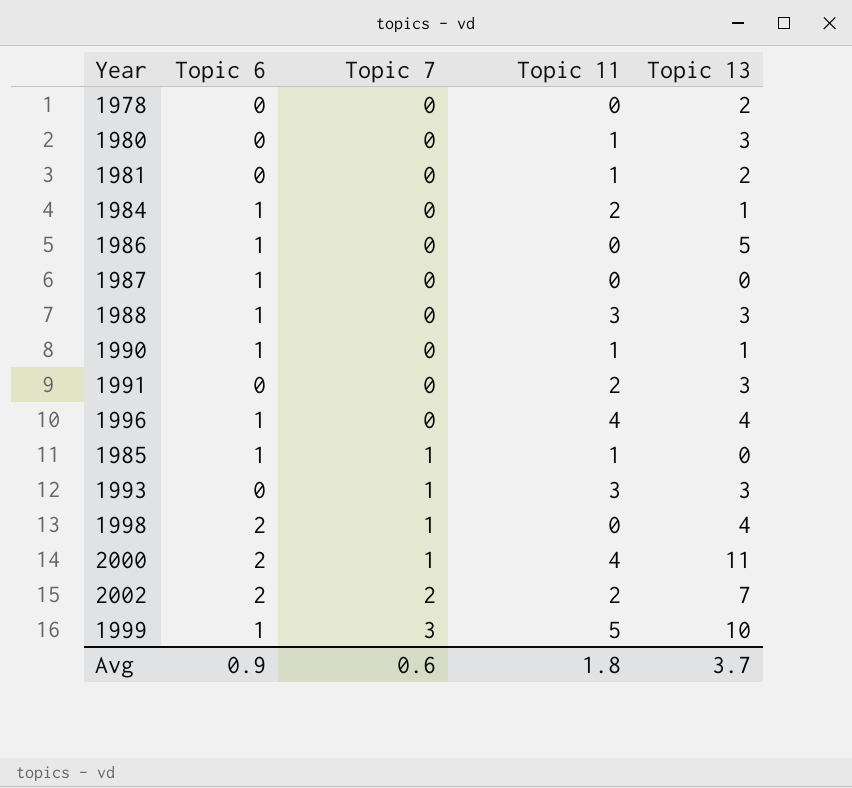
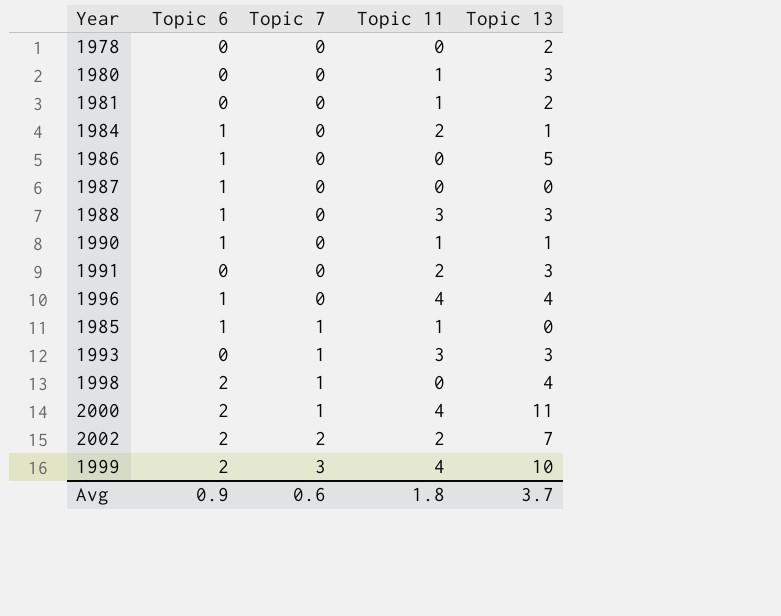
1999 | Topic 6: 1 -> 2
1999 | Topic 11: 5 -> 4

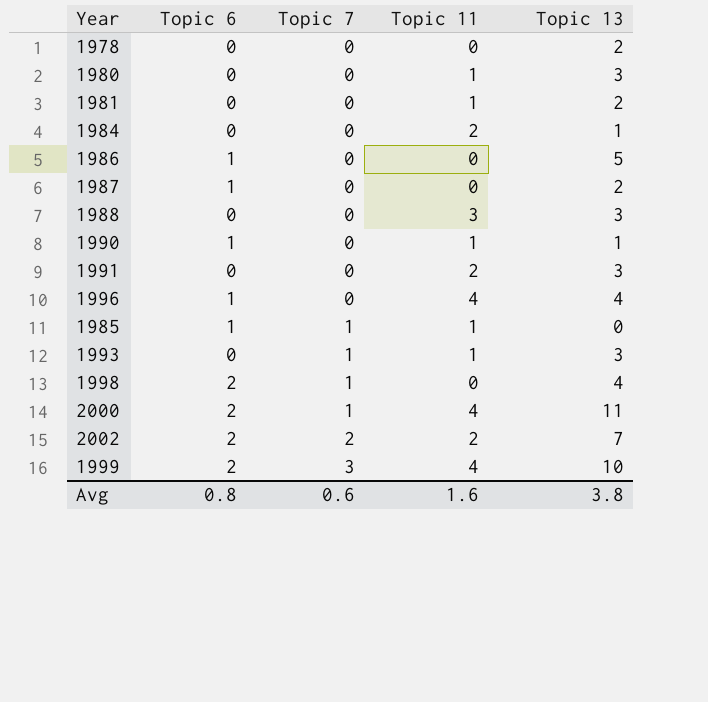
1984 | Topic 6: 1 -> 0
1987 | Topic 13: 0 -> 2
1988 | Topic 6: 1 -> 0
1993 | Topic 11: 3 -> 1
Avg | Topic 6: 0.9 -> 0.8
Avg | Topic 11: 1.8 -> 1.6
Avg | Topic 13: 3.7 -> 3.8

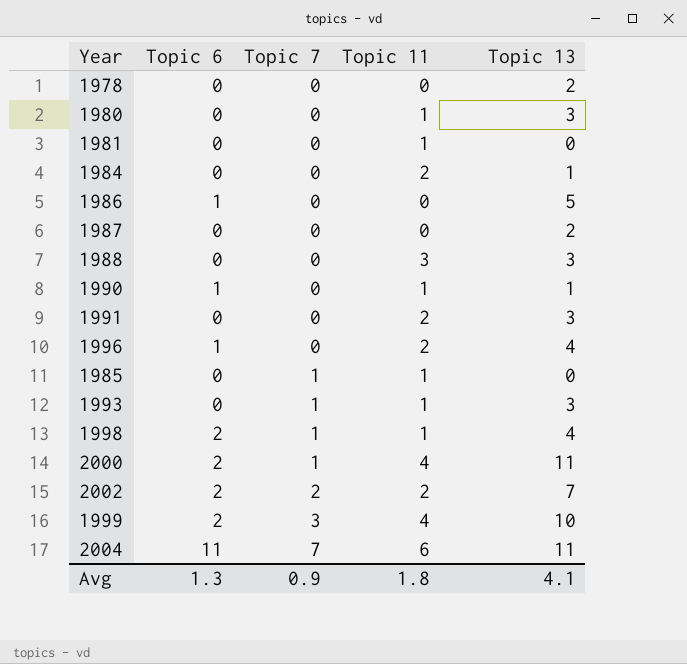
1981 | Topic 13: 2 -> 0
1987 | Topic 6: 1 -> 0
1996 | Topic 11: 4 -> 2
1985 | Topic 6: 1 -> 0
1998 | Topic 11: 0 -> 1
row 2004: none -> 11 | 7 | 6 | 11
Avg | Topic 6: 0.8 -> 1.3
Avg | Topic 7: 0.6 -> 0.9
Avg | Topic 11: 1.6 -> 1.8
Avg | Topic 13: 3.8 -> 4.1

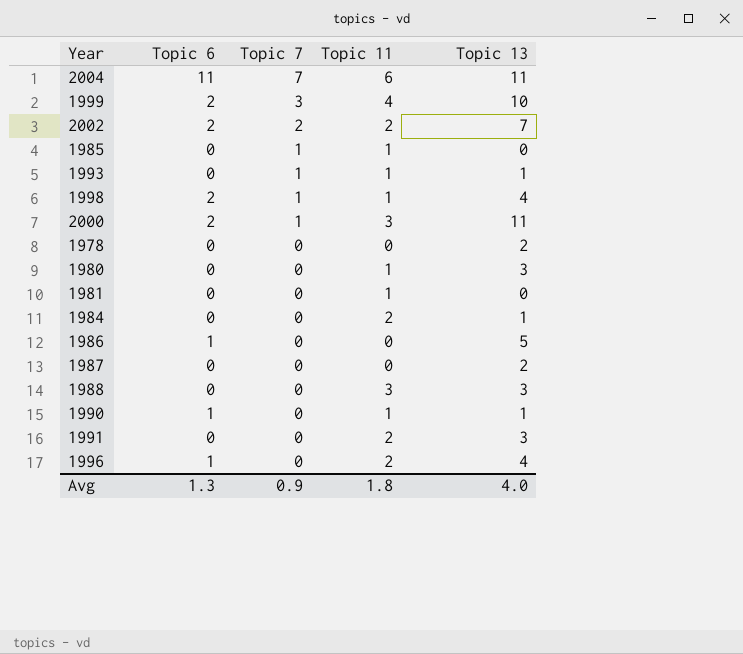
row order: Topic 7 ascending -> Topic 7 descending
1993 | Topic 13: 3 -> 1
2000 | Topic 11: 4 -> 3
Avg | Topic 13: 4.1 -> 4.0

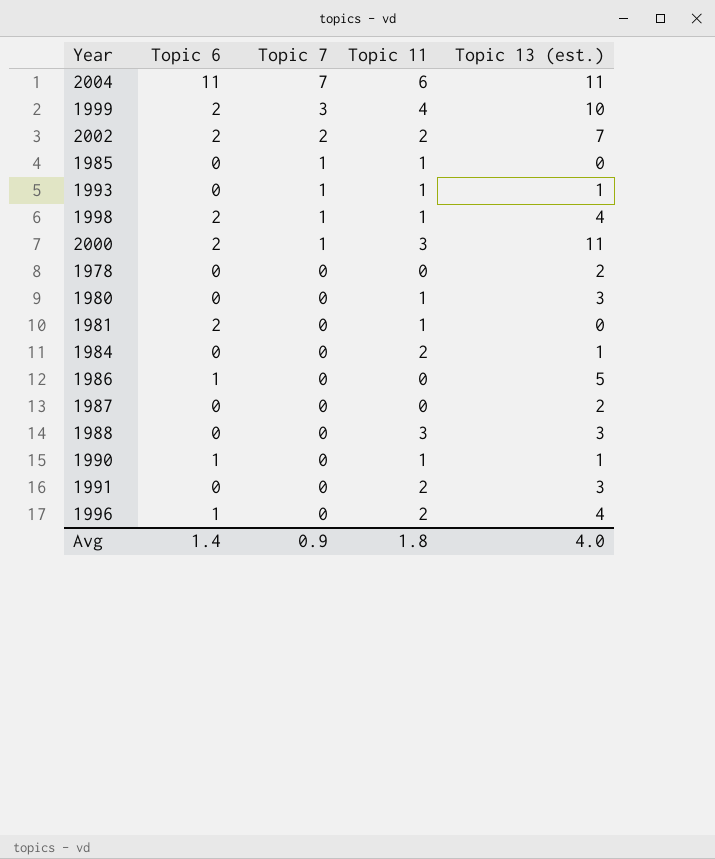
column name: Topic 13 -> Topic 13 (est.)
1981 | Topic 6: 0 -> 2
Avg | Topic 6: 1.3 -> 1.4

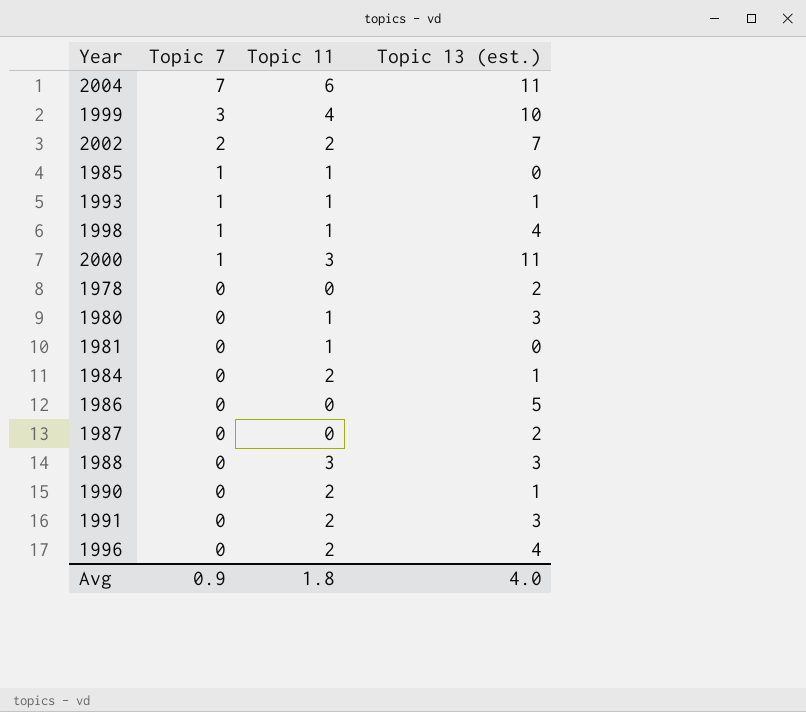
column Topic 6 | position: 2 -> none
1990 | Topic 11: 1 -> 2

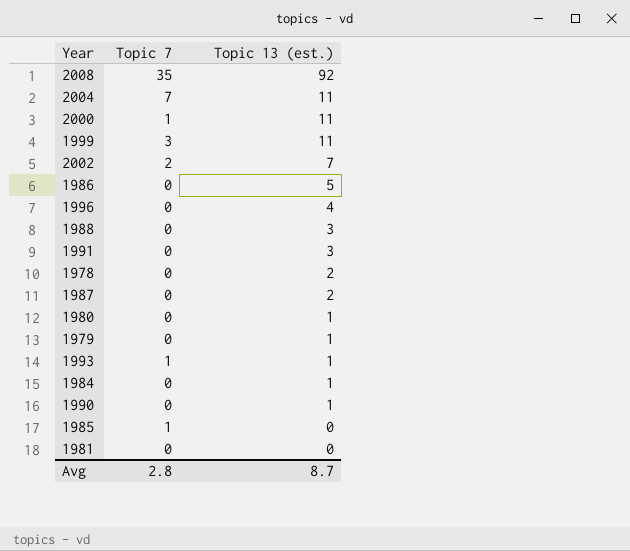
row order: Topic 7 descending -> Topic 13 (est.) descending
column Topic 11 | position: 3 -> none
row 1998: 1 | 1 | 4 -> none
row 2008: none -> 35 | 92
1999 | Topic 13 (est.): 10 -> 11
1980 | Topic 13 (est.): 3 -> 1
row 1979: none -> 0 | 1
Avg | Topic 7: 0.9 -> 2.8
Avg | Topic 13 (est.): 4.0 -> 8.7

